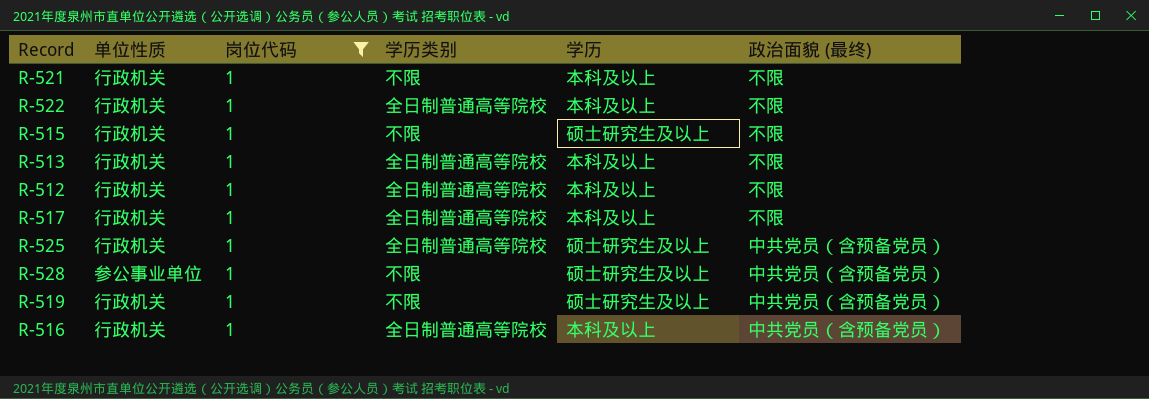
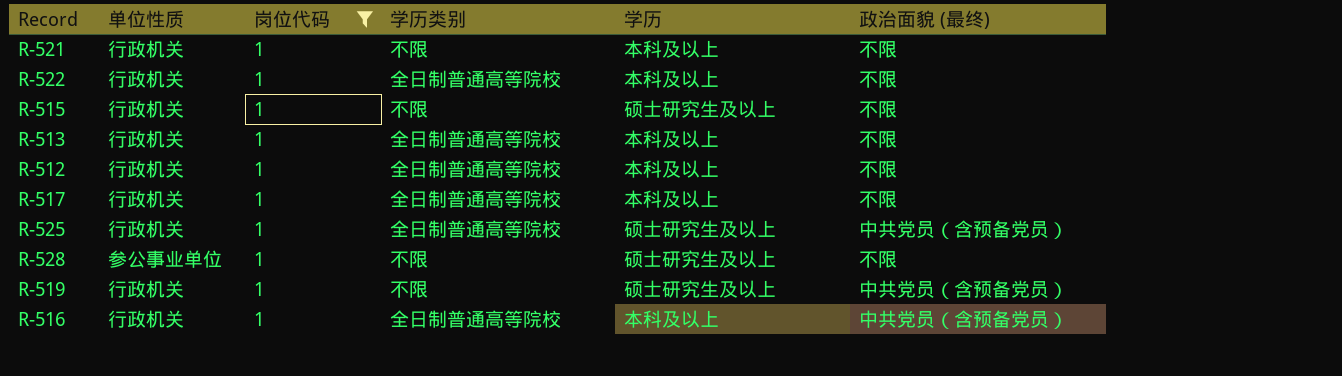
R-528 | 政治面貌 (最终): 中共党员（含预备党员） -> 不限

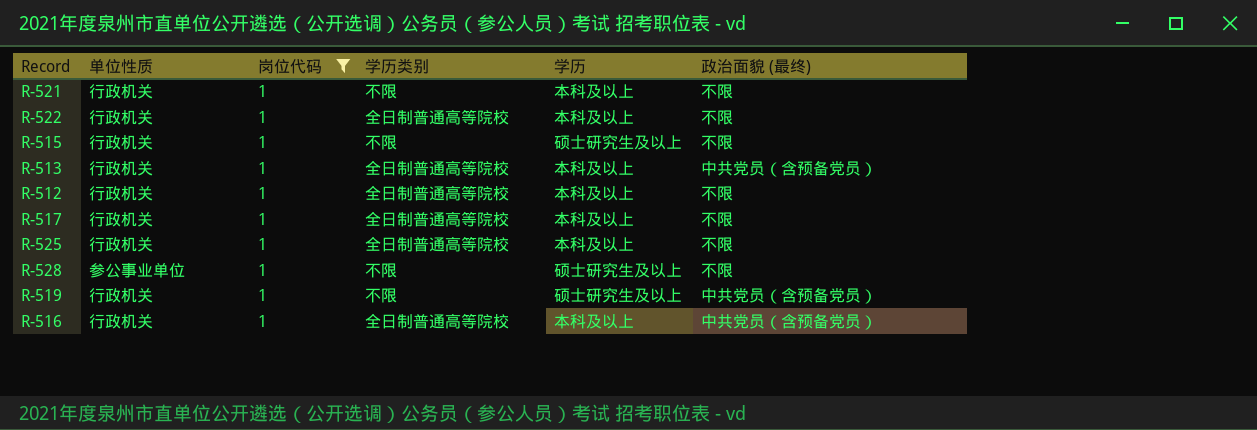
R-513 | 政治面貌 (最终): 不限 -> 中共党员（含预备党员）
R-525 | 学历: 硕士研究生及以上 -> 本科及以上
R-525 | 政治面貌 (最终): 中共党员（含预备党员） -> 不限

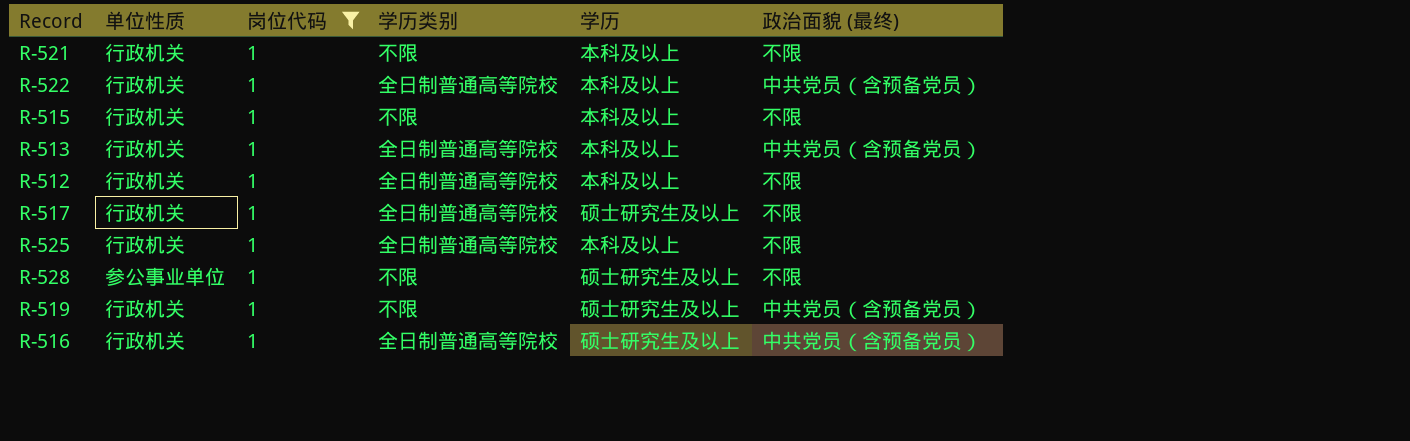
R-522 | 政治面貌 (最终): 不限 -> 中共党员（含预备党员）
R-515 | 学历: 硕士研究生及以上 -> 本科及以上
R-517 | 学历: 本科及以上 -> 硕士研究生及以上
R-516 | 学历: 本科及以上 -> 硕士研究生及以上

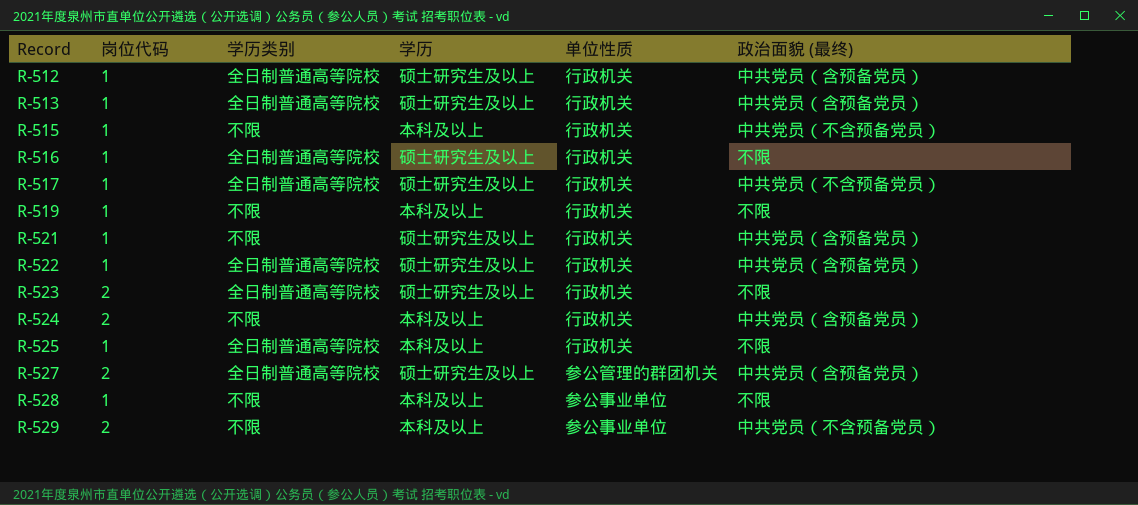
filter: 岗位代码 = 1 -> none
row order: none -> Record ascending
column 单位性质 | position: 2 -> 5
R-512 | 学历: 本科及以上 -> 硕士研究生及以上
R-512 | 政治面貌 (最终): 不限 -> 中共党员（含预备党员）
R-513 | 学历: 本科及以上 -> 硕士研究生及以上
R-515 | 政治面貌 (最终): 不限 -> 中共党员（不含预备党员）
R-516 | 政治面貌 (最终): 中共党员（含预备党员） -> 不限
R-517 | 政治面貌 (最终): 不限 -> 中共党员（不含预备党员）
R-519 | 学历: 硕士研究生及以上 -> 本科及以上
R-519 | 政治面貌 (最终): 中共党员（含预备党员） -> 不限
R-521 | 学历: 本科及以上 -> 硕士研究生及以上
R-521 | 政治面貌 (最终): 不限 -> 中共党员（含预备党员）
R-522 | 学历: 本科及以上 -> 硕士研究生及以上
R-528 | 学历: 硕士研究生及以上 -> 本科及以上

